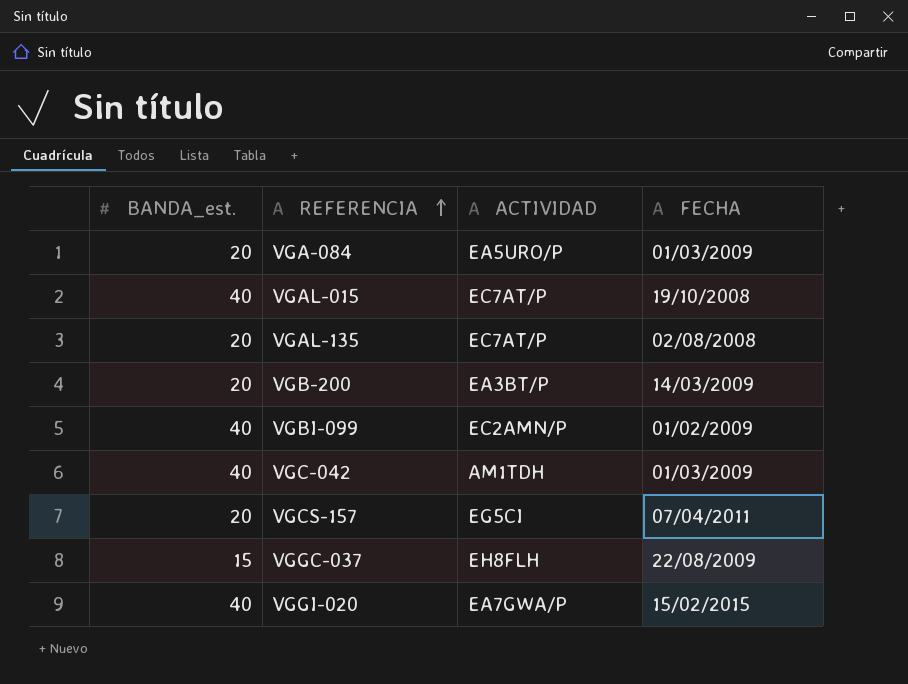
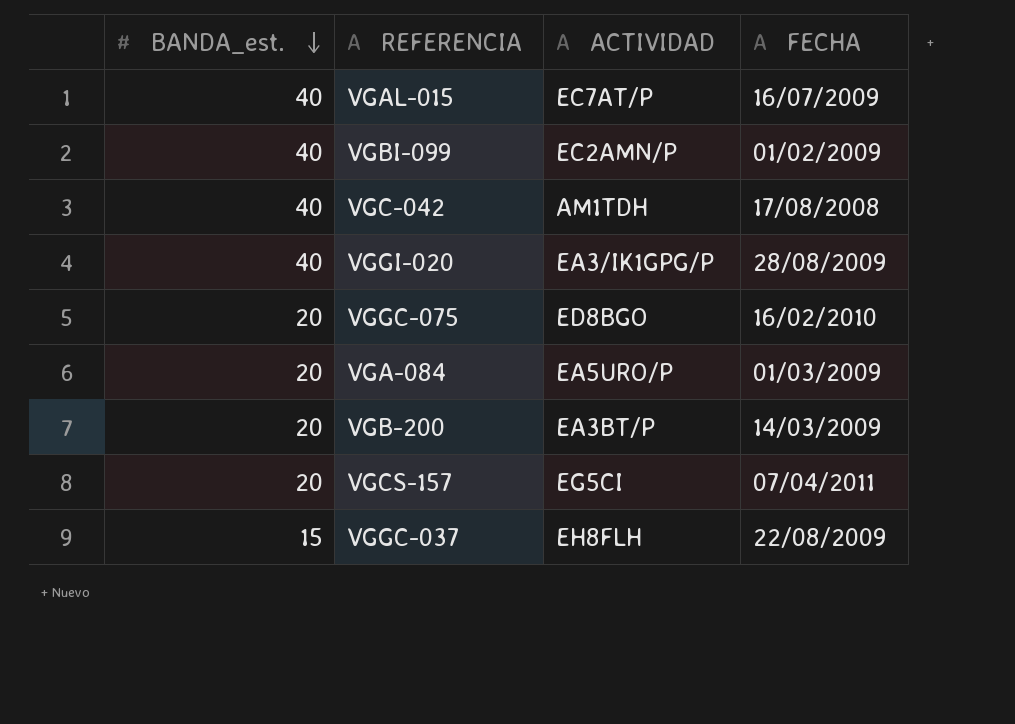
row order: REFERENCIA ascending -> BANDA_est. descending
row VGAL-135: 20 | EC7AT/P | 02/08/2008 -> none
VGAL-015 | FECHA: 19/10/2008 -> 16/07/2009
VGC-042 | FECHA: 01/03/2009 -> 17/08/2008
VGGI-020 | ACTIVIDAD: EA7GWA/P -> EA3/IK1GPG/P
VGGI-020 | FECHA: 15/02/2015 -> 28/08/2009
row VGGC-075: none -> 20 | ED8BGO | 16/02/2010

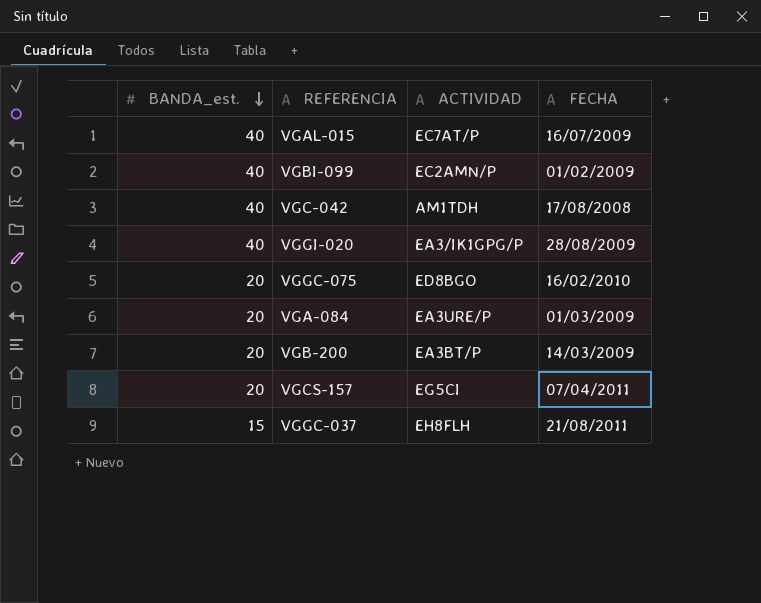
VGA-084 | ACTIVIDAD: EA5URO/P -> EA3URE/P
VGGC-037 | FECHA: 22/08/2009 -> 21/08/2011

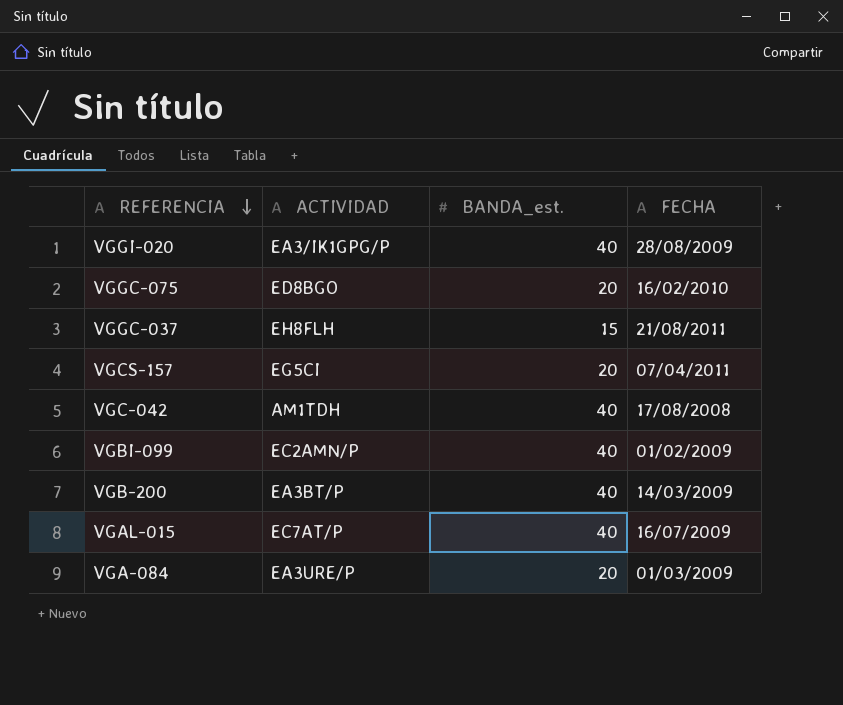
row order: BANDA_est. descending -> REFERENCIA descending
column BANDA_est. | position: 1 -> 3
VGB-200 | BANDA_est.: 20 -> 40

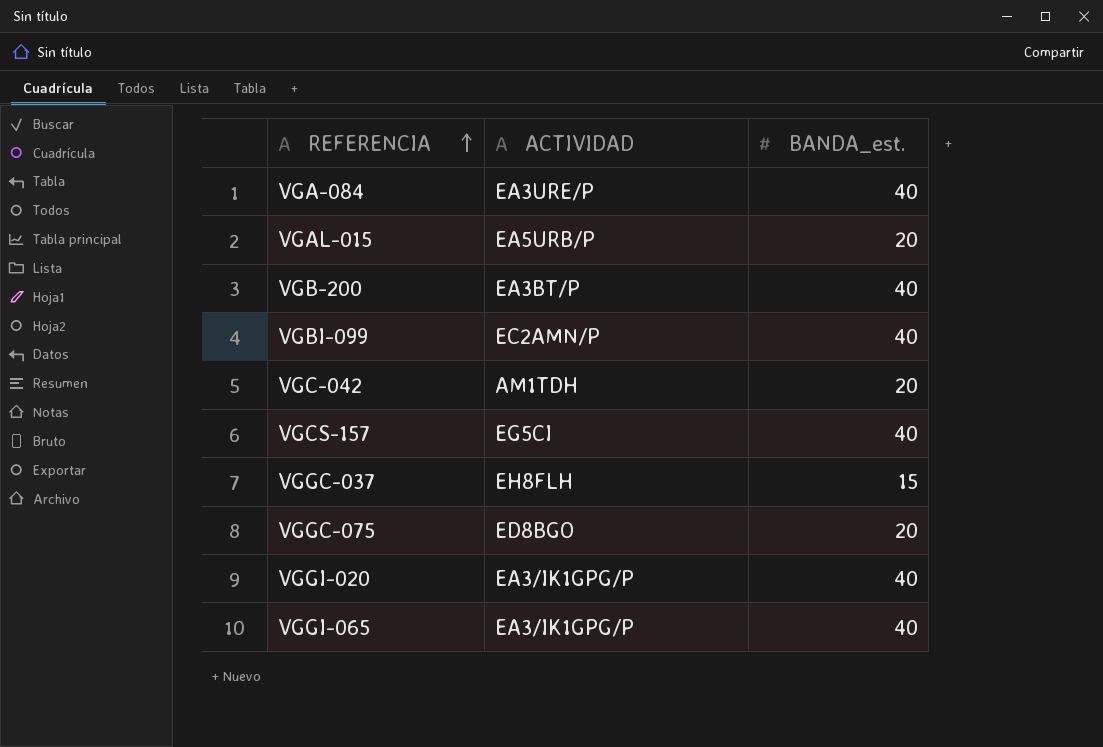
row order: REFERENCIA descending -> REFERENCIA ascending
column FECHA | position: 4 -> none
VGA-084 | BANDA_est.: 20 -> 40
VGAL-015 | ACTIVIDAD: EC7AT/P -> EA5URB/P
VGAL-015 | BANDA_est.: 40 -> 20
VGC-042 | BANDA_est.: 40 -> 20
VGCS-157 | BANDA_est.: 20 -> 40
row VGGI-065: none -> EA3/IK1GPG/P | 40

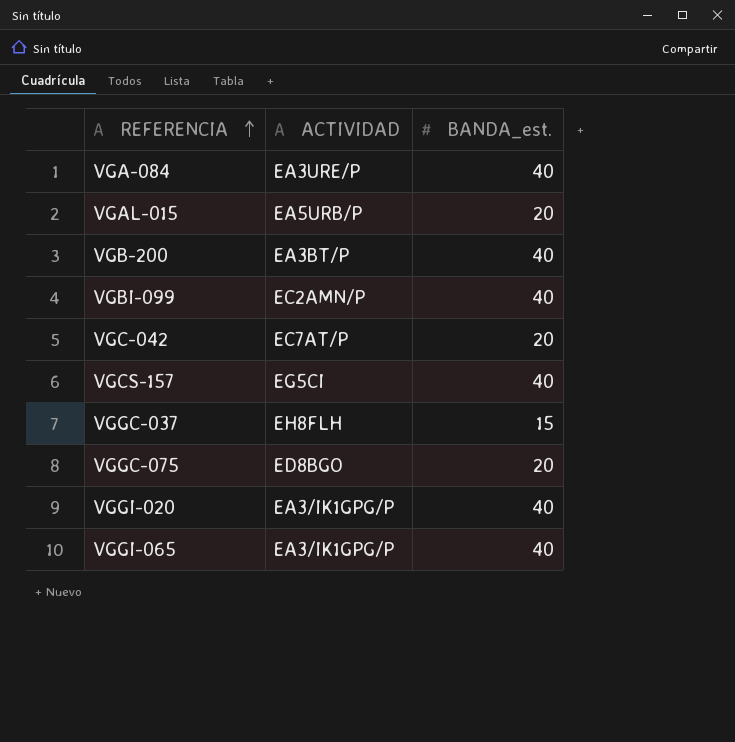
VGC-042 | ACTIVIDAD: AM1TDH -> EC7AT/P

